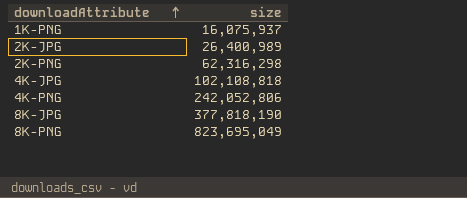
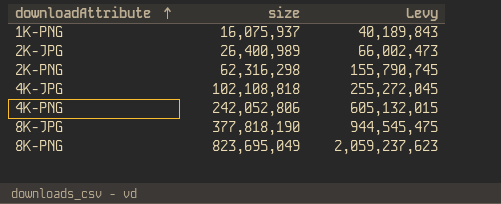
column Levy | formula: none -> [size] * 2.5

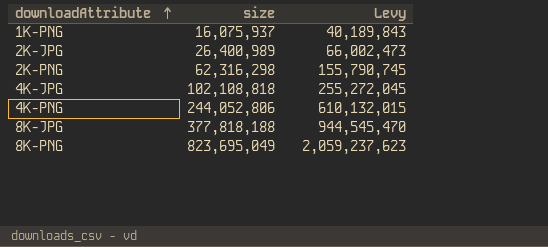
4K-PNG | size: 242,052,806 -> 244,052,806
4K-PNG | Levy: 605,132,015 -> 610,132,015
8K-JPG | size: 377,818,190 -> 377,818,188
8K-JPG | Levy: 944,545,475 -> 944,545,470

